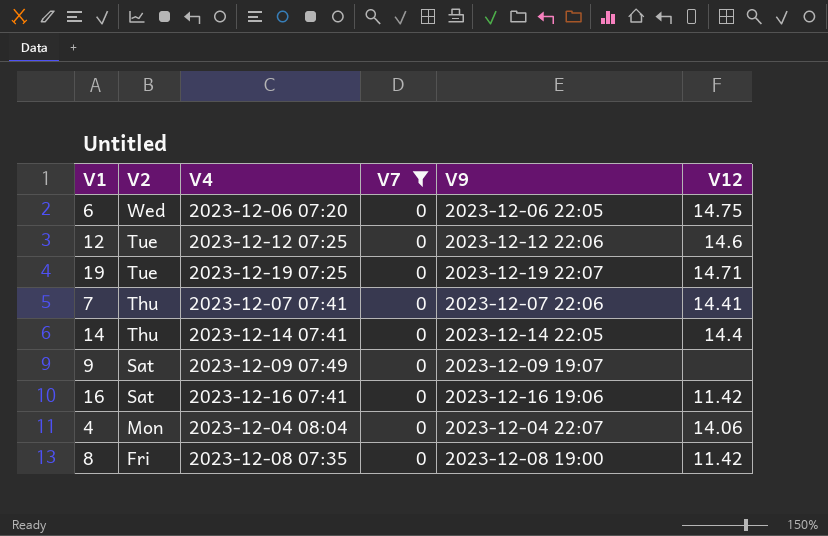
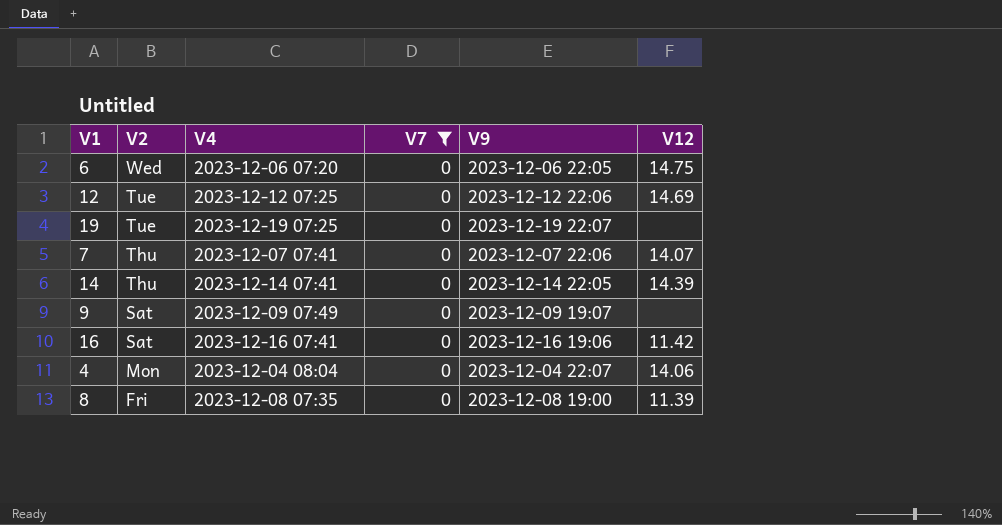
12 | V12: 14.6 -> 14.69
19 | V12: 14.71 -> none
7 | V12: 14.41 -> 14.07
14 | V12: 14.4 -> 14.39
8 | V12: 11.42 -> 11.39

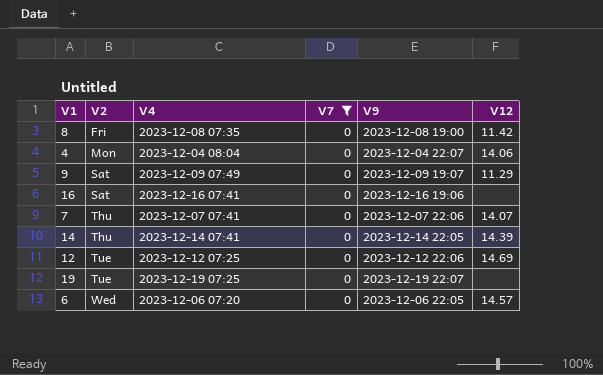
row order: V2 descending -> V2 ascending
8 | V12: 11.39 -> 11.42
9 | V12: none -> 11.29
16 | V12: 11.42 -> none
6 | V12: 14.75 -> 14.57

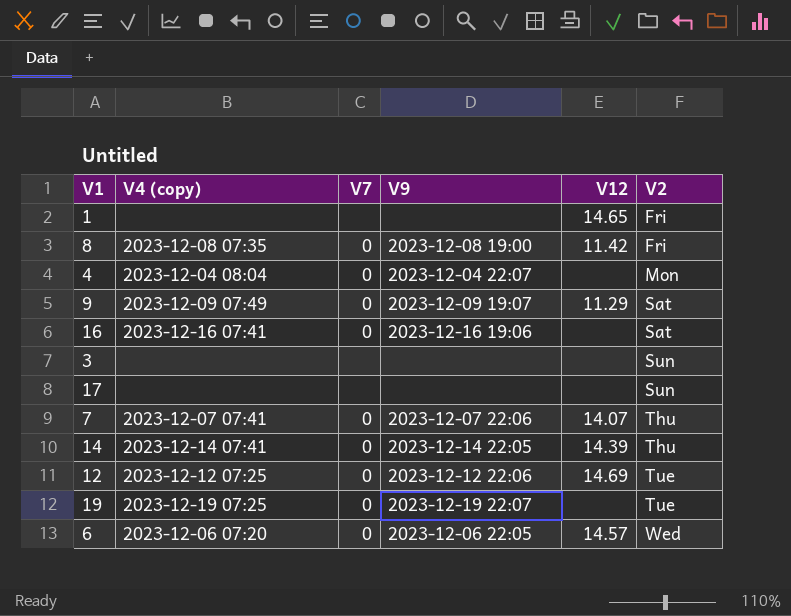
filter: V7 = 0 -> none
column name: V4 -> V4 (copy)
column V2 | position: 2 -> 6
4 | V12: 14.06 -> none

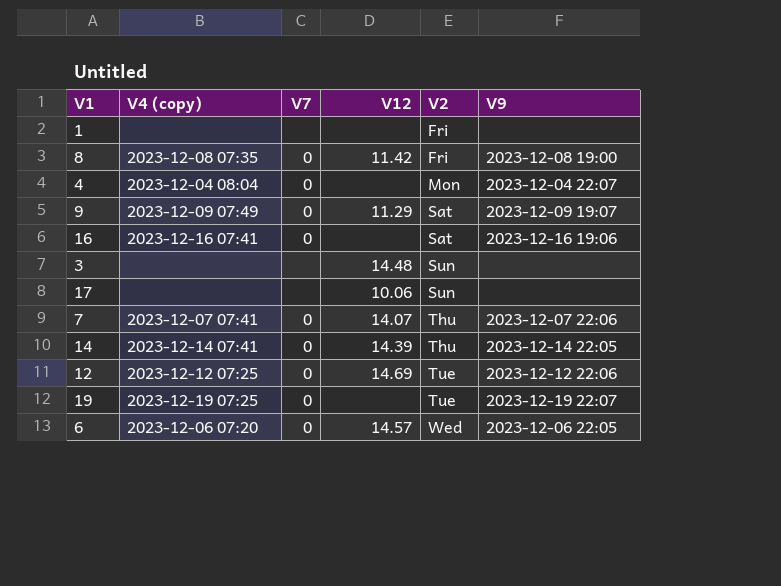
column V9 | position: 4 -> 6
1 | V12: 14.65 -> none
3 | V12: none -> 14.48
17 | V12: none -> 10.06

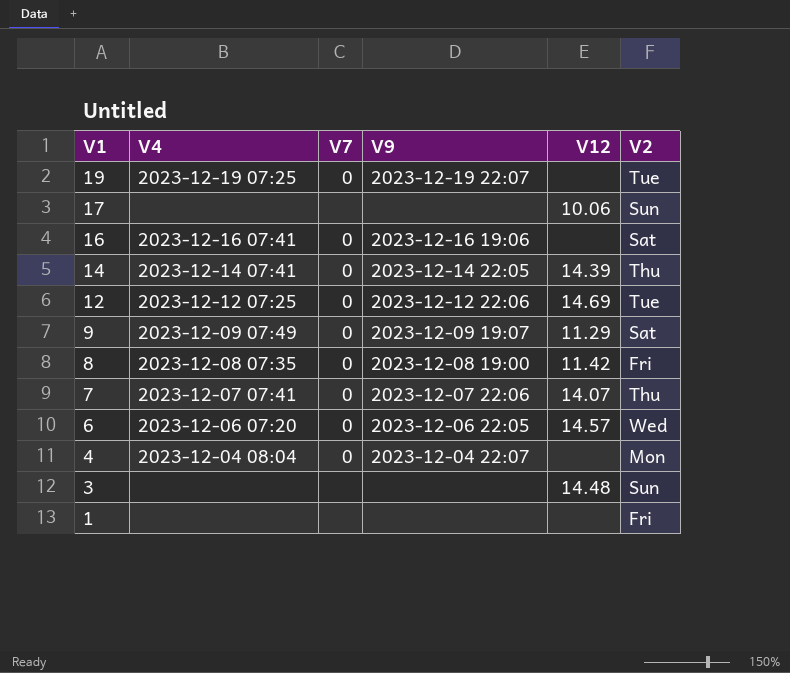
row order: V2 ascending -> V1 descending
column name: V4 (copy) -> V4
column V9 | position: 6 -> 4

